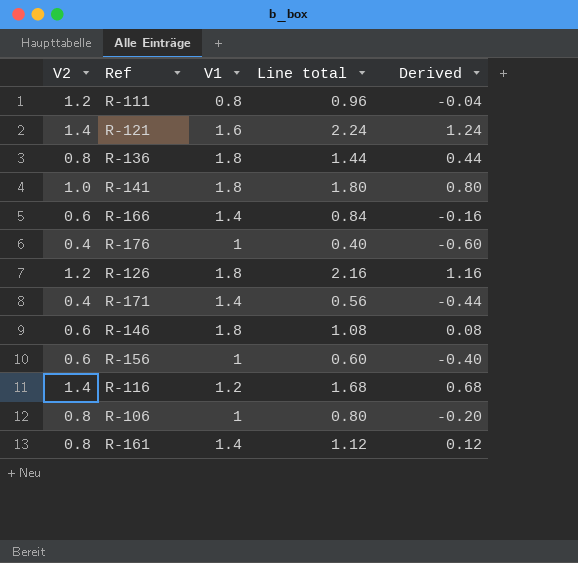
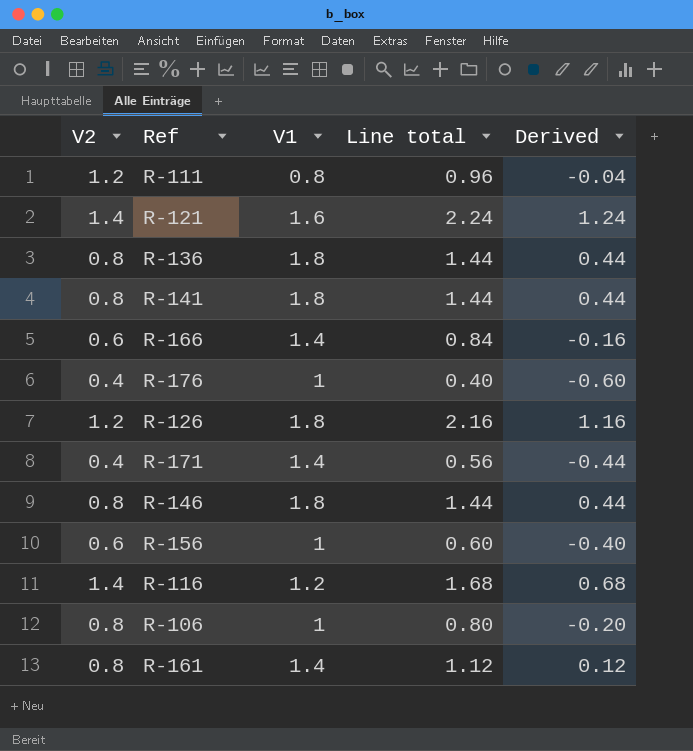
R-141 | V2: 1.0 -> 0.8
R-141 | Line total: 1.80 -> 1.44
R-141 | Derived: 0.80 -> 0.44
R-146 | V2: 0.6 -> 0.8
R-146 | Line total: 1.08 -> 1.44
R-146 | Derived: 0.08 -> 0.44

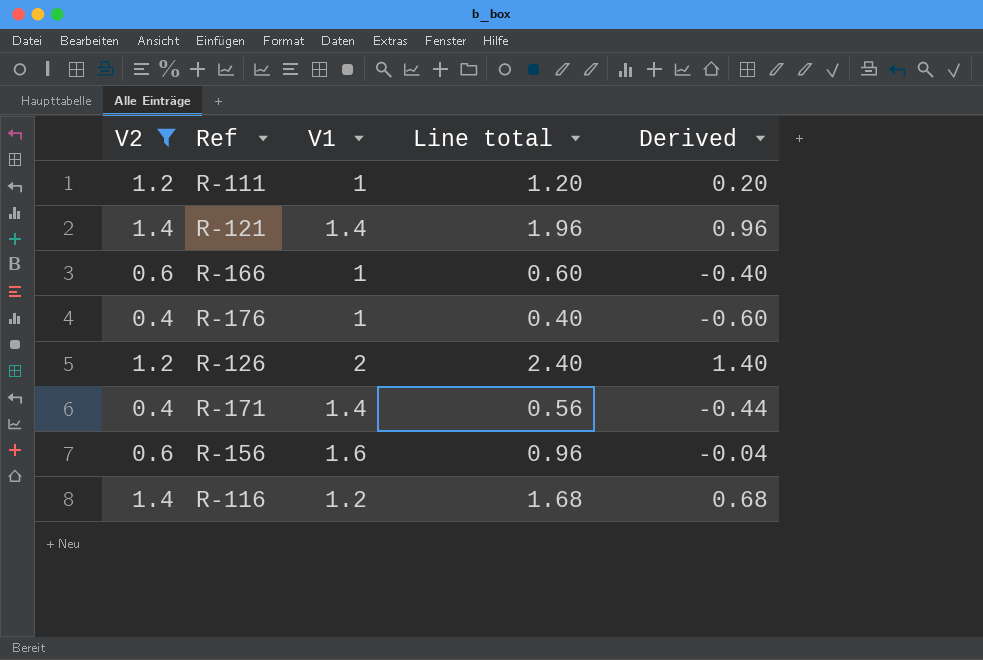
filter: none -> V2 != 0.8
R-111 | V1: 0.8 -> 1
R-111 | Line total: 0.96 -> 1.20
R-111 | Derived: -0.04 -> 0.20
R-121 | V1: 1.6 -> 1.4
R-121 | Line total: 2.24 -> 1.96
R-121 | Derived: 1.24 -> 0.96
R-166 | V1: 1.4 -> 1
R-166 | Line total: 0.84 -> 0.60
R-166 | Derived: -0.16 -> -0.40
R-126 | V1: 1.8 -> 2
R-126 | Line total: 2.16 -> 2.40
R-126 | Derived: 1.16 -> 1.40
R-156 | V1: 1 -> 1.6
R-156 | Line total: 0.60 -> 0.96
R-156 | Derived: -0.40 -> -0.04

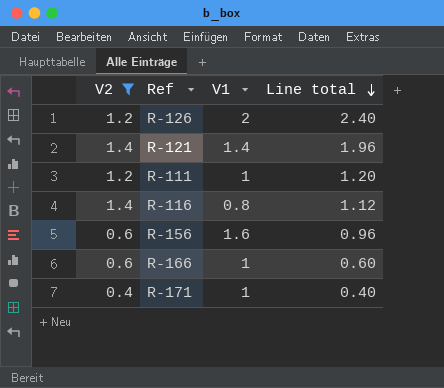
row order: none -> Line total descending
column Derived | formula: [Line total] - 1 -> none
row R-176: 0.4 | 1 | 0.40 | -0.60 -> none
R-116 | V1: 1.2 -> 0.8
R-116 | Line total: 1.68 -> 1.12
R-171 | V1: 1.4 -> 1
R-171 | Line total: 0.56 -> 0.40

